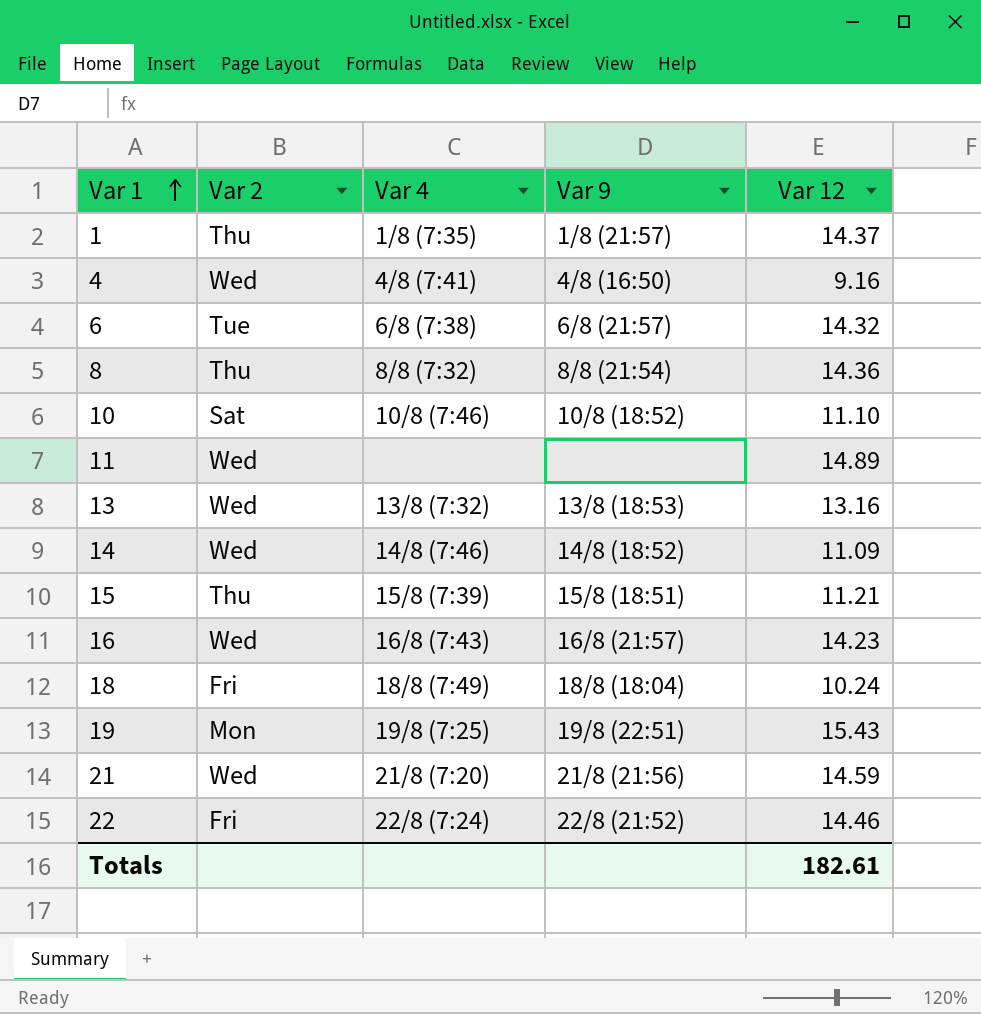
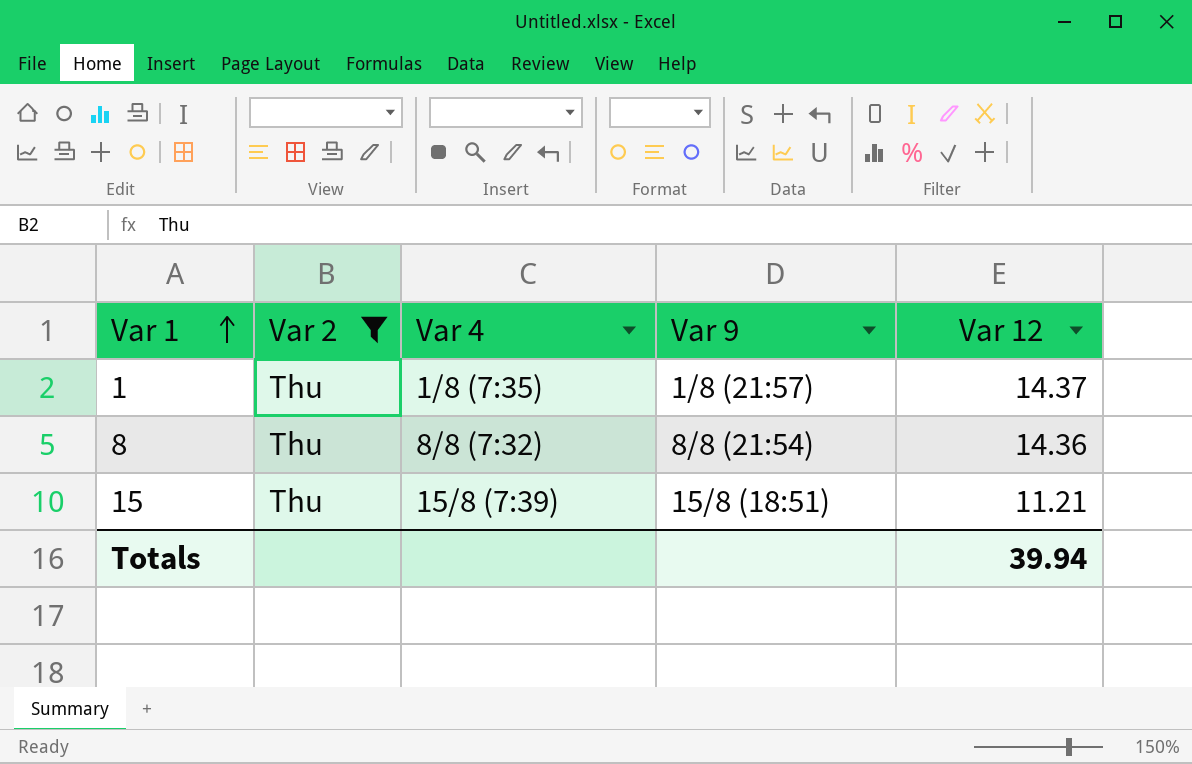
filter: none -> Var 2 = Thu
Totals | Var 12: 182.61 -> 39.94

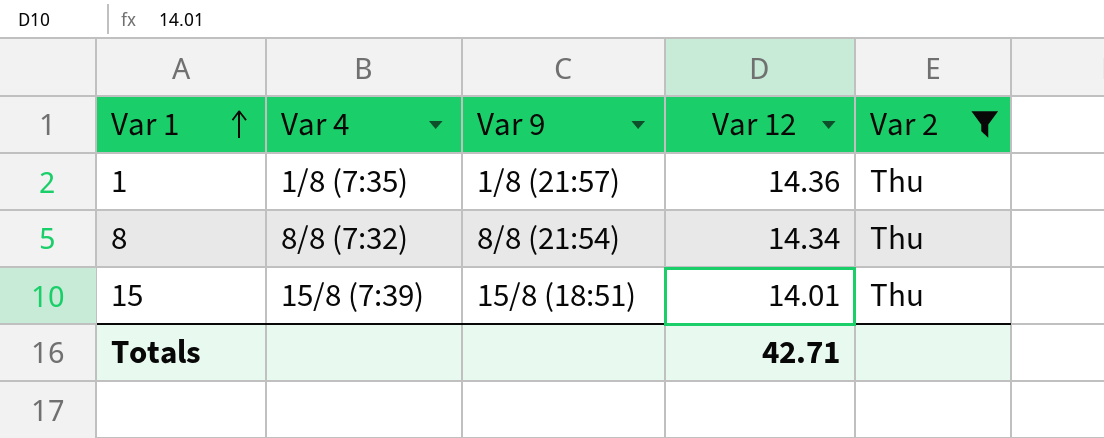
column Var 2 | position: 2 -> 5
1 | Var 12: 14.37 -> 14.36
8 | Var 12: 14.36 -> 14.34
15 | Var 12: 11.21 -> 14.01
Totals | Var 12: 39.94 -> 42.71

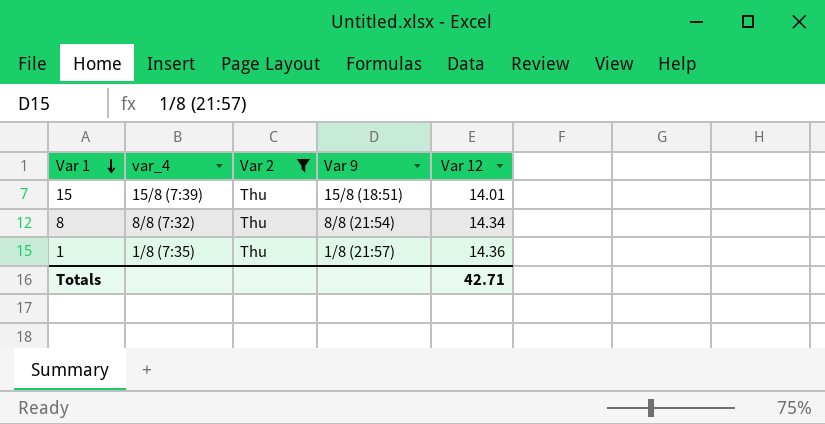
row order: Var 1 ascending -> Var 1 descending
column name: Var 4 -> var_4
column Var 2 | position: 5 -> 3

